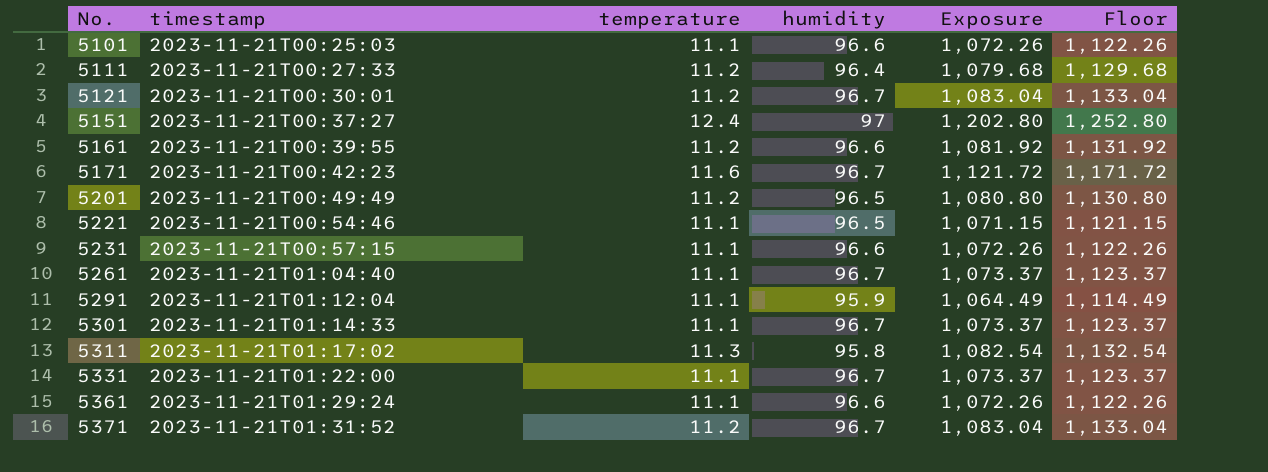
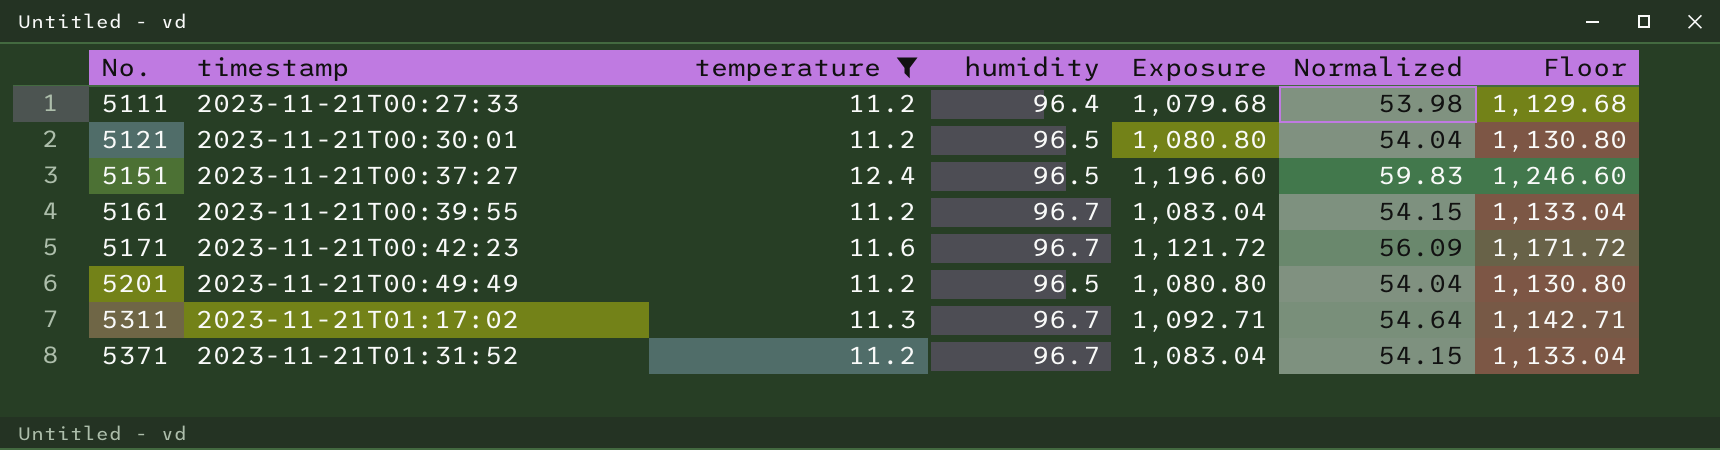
filter: none -> temperature != 11.1
column Normalized | formula: none -> [Exposure] * 0.05
5121 | humidity: 96.7 -> 96.5
5121 | Exposure: 1,083.04 -> 1,080.80
5121 | Floor: 1,133.04 -> 1,130.80
5151 | humidity: 97 -> 96.5
5151 | Exposure: 1,202.80 -> 1,196.60
5151 | Floor: 1,252.80 -> 1,246.60
5161 | humidity: 96.6 -> 96.7
5161 | Exposure: 1,081.92 -> 1,083.04
5161 | Floor: 1,131.92 -> 1,133.04
5311 | humidity: 95.8 -> 96.7
5311 | Exposure: 1,082.54 -> 1,092.71
5311 | Floor: 1,132.54 -> 1,142.71

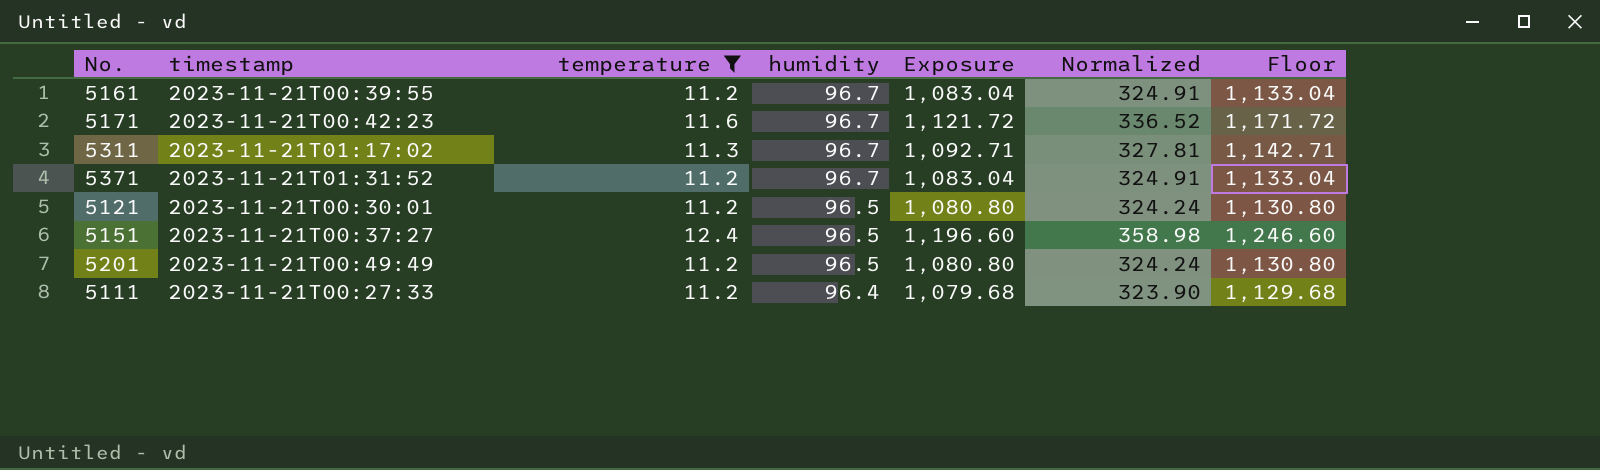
row order: No. ascending -> humidity descending
column Normalized | formula: [Exposure] * 0.05 -> [Exposure] * 0.3

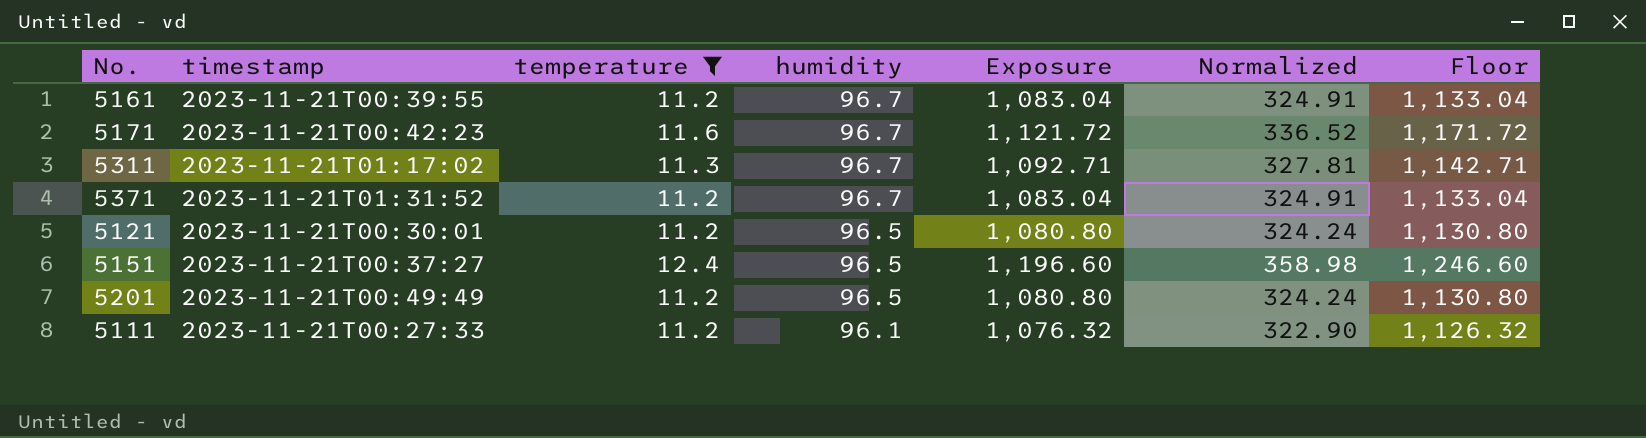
5111 | humidity: 96.4 -> 96.1
5111 | Exposure: 1,079.68 -> 1,076.32
5111 | Normalized: 323.90 -> 322.90
5111 | Floor: 1,129.68 -> 1,126.32

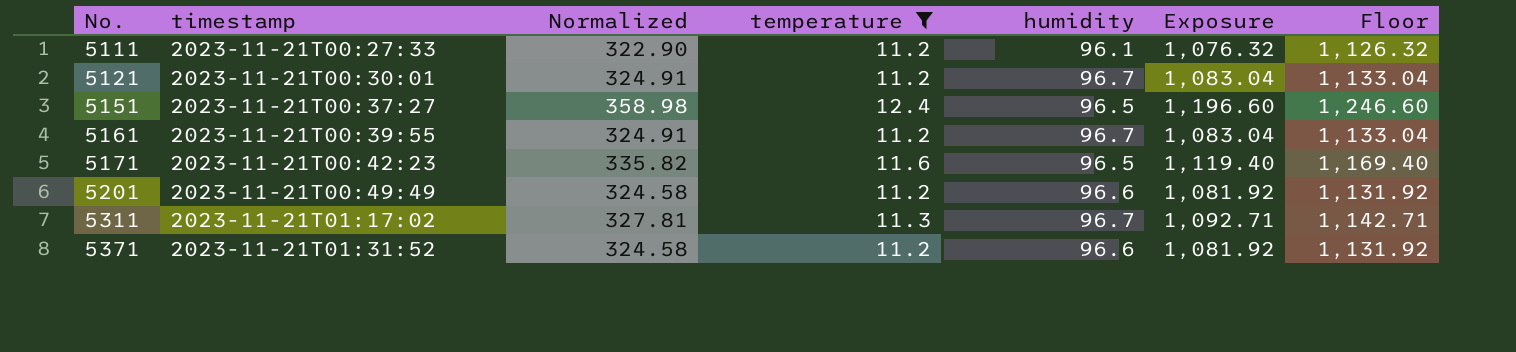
row order: humidity descending -> No. ascending
column Normalized | position: 6 -> 3
5121 | Normalized: 324.24 -> 324.91
5121 | humidity: 96.5 -> 96.7
5121 | Exposure: 1,080.80 -> 1,083.04
5121 | Floor: 1,130.80 -> 1,133.04
5171 | Normalized: 336.52 -> 335.82
5171 | humidity: 96.7 -> 96.5
5171 | Exposure: 1,121.72 -> 1,119.40
5171 | Floor: 1,171.72 -> 1,169.40
5201 | Normalized: 324.24 -> 324.58
5201 | humidity: 96.5 -> 96.6
5201 | Exposure: 1,080.80 -> 1,081.92
5201 | Floor: 1,130.80 -> 1,131.92
5371 | Normalized: 324.91 -> 324.58
5371 | humidity: 96.7 -> 96.6
5371 | Exposure: 1,083.04 -> 1,081.92
5371 | Floor: 1,133.04 -> 1,131.92

